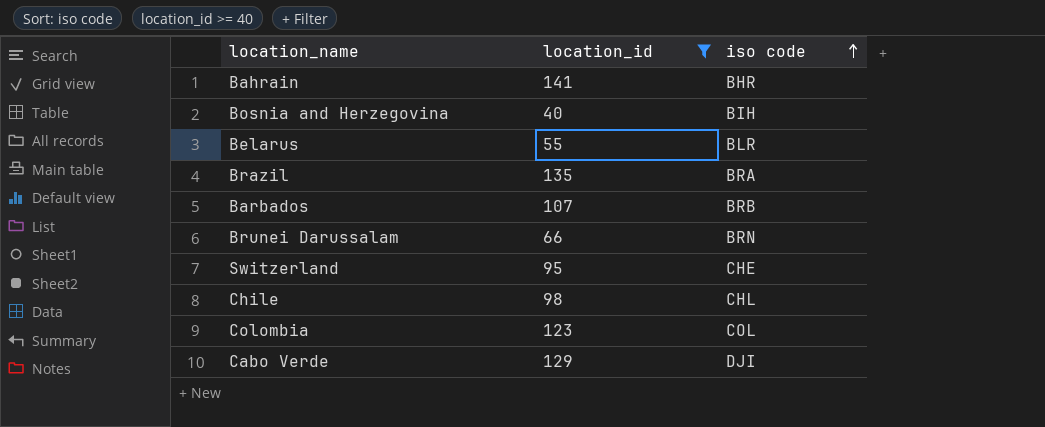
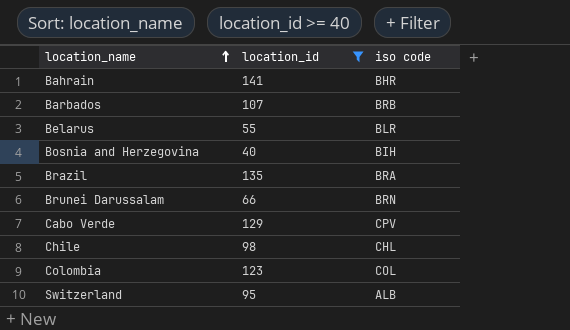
row order: iso code ascending -> location_name ascending
Cabo Verde | iso code: DJI -> CPV
Switzerland | iso code: CHE -> ALB

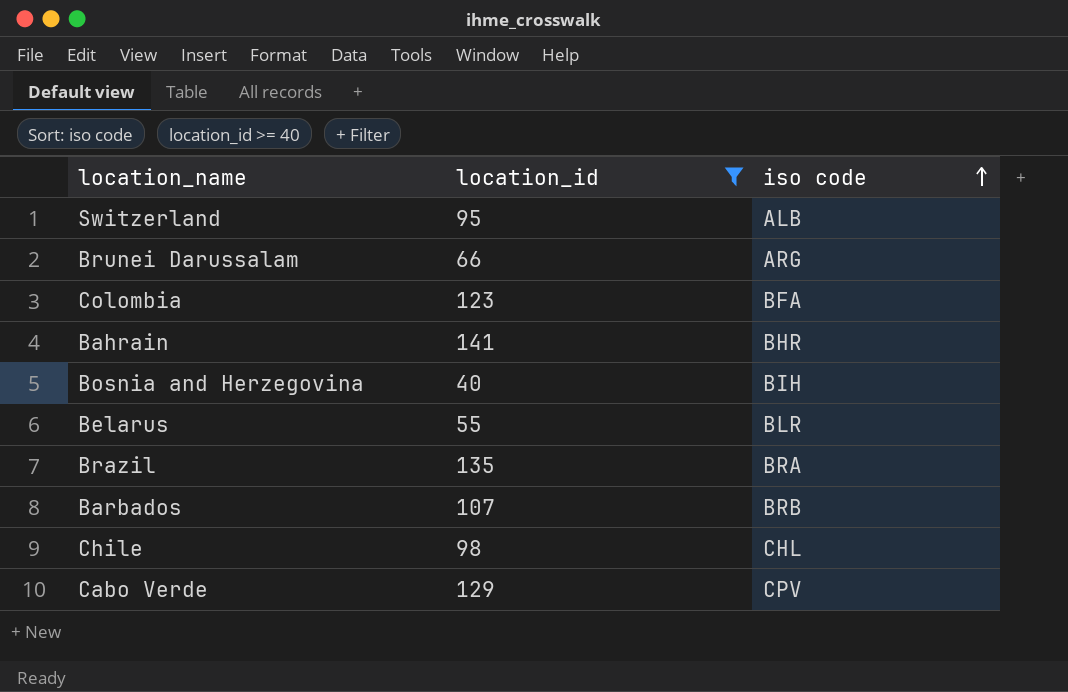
row order: location_name ascending -> iso code ascending
Brunei Darussalam | iso code: BRN -> ARG
Colombia | iso code: COL -> BFA

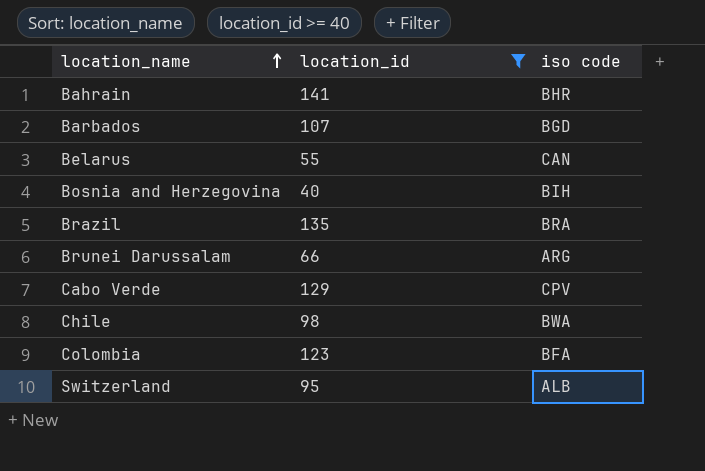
row order: iso code ascending -> location_name ascending
Barbados | iso code: BRB -> BGD
Belarus | iso code: BLR -> CAN
Chile | iso code: CHL -> BWA

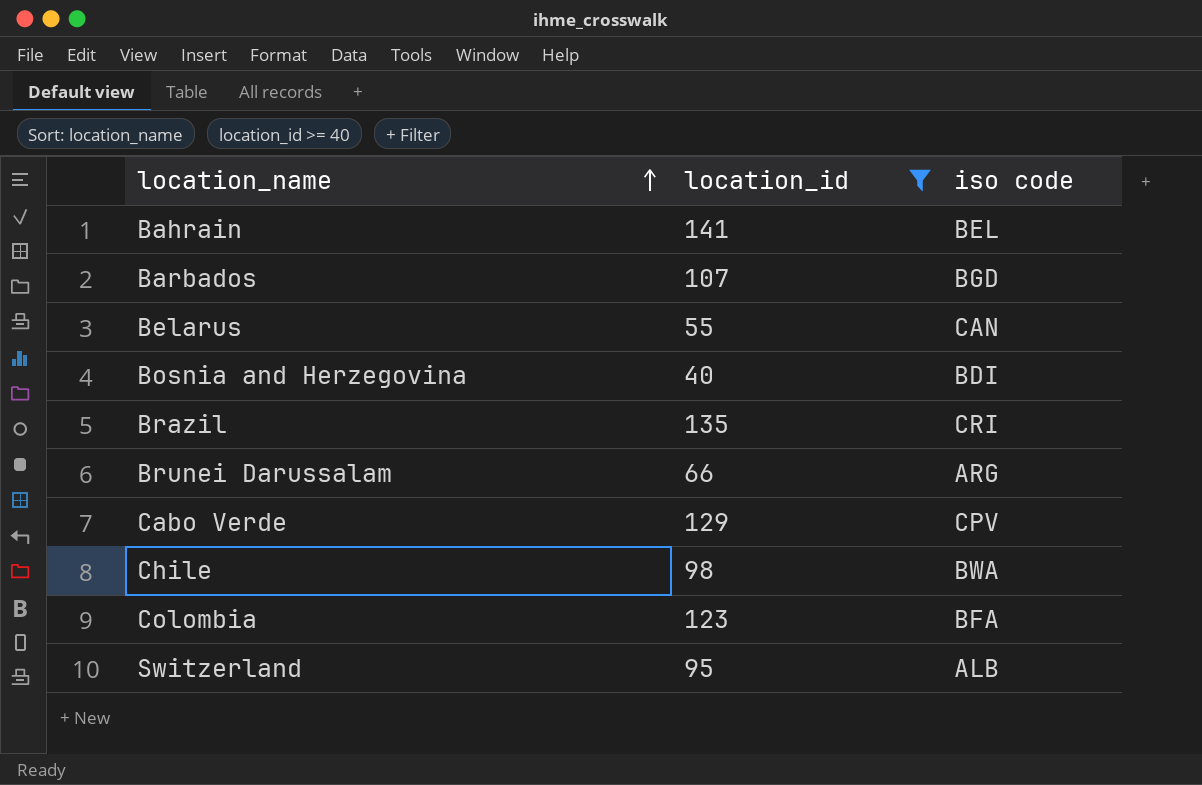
Bahrain | iso code: BHR -> BEL
Bosnia and Herzegovina | iso code: BIH -> BDI
Brazil | iso code: BRA -> CRI

